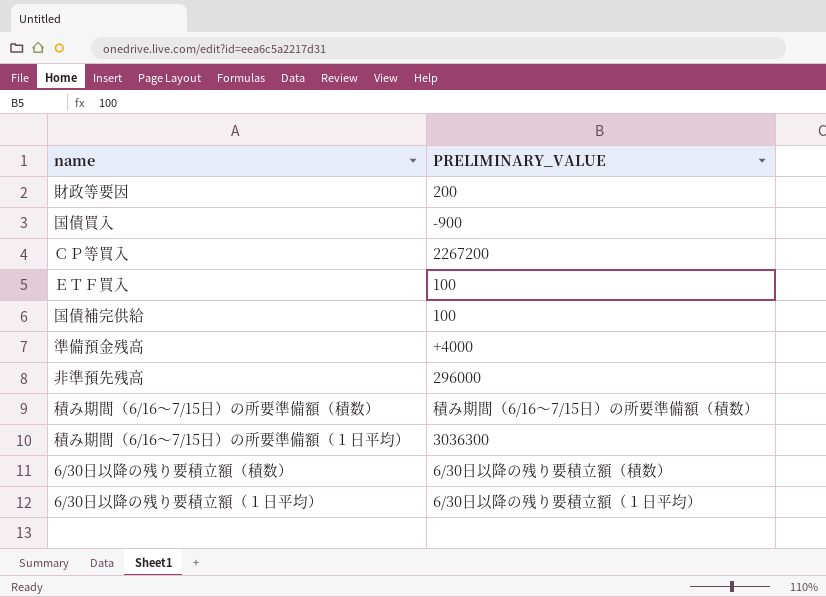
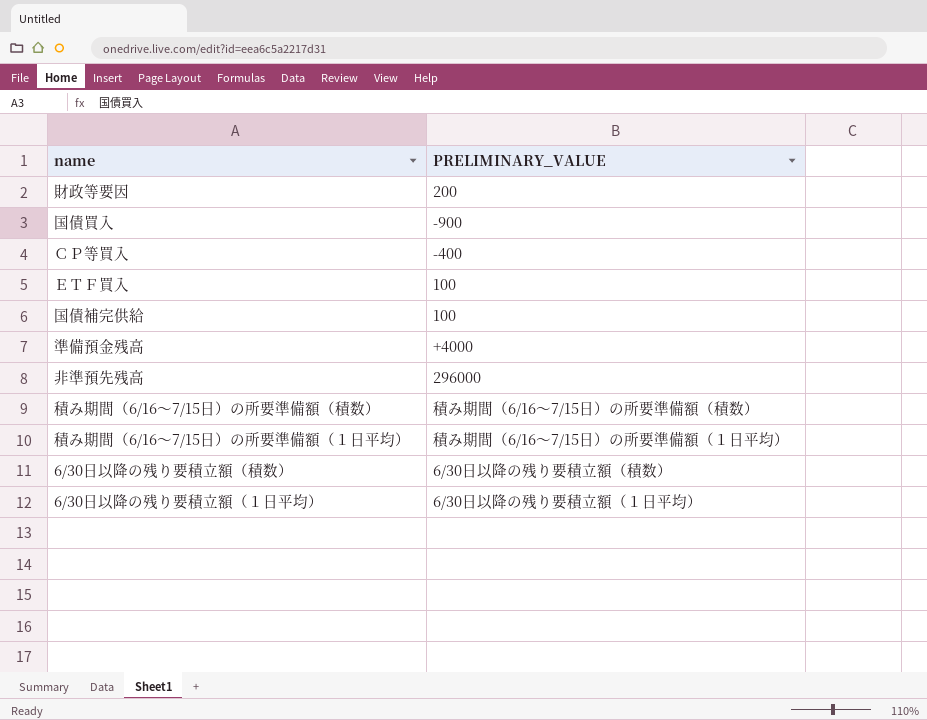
ＣＰ等買入 | PRELIMINARY_VALUE: 2267200 -> -400
積み期間（6/16～7/15日）の所要準備額（１日平均） | PRELIMINARY_VALUE: 3036300 -> 積み期間（6/16～7/15日）の所要準備額（１日平均）

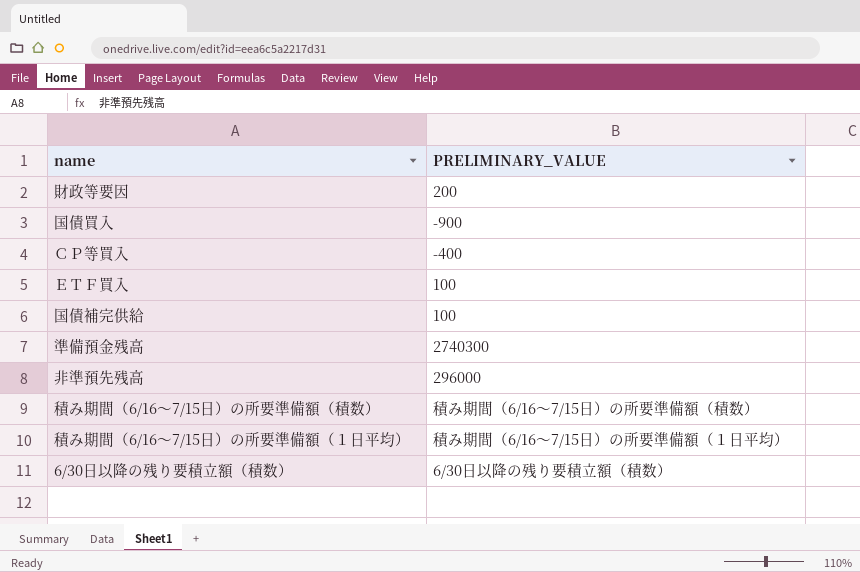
row 6/30日以降の残り要積立額（１日平均）: 6/30日以降の残り要積立額（１日平均） -> none
準備預金残高 | PRELIMINARY_VALUE: +4000 -> 2740300

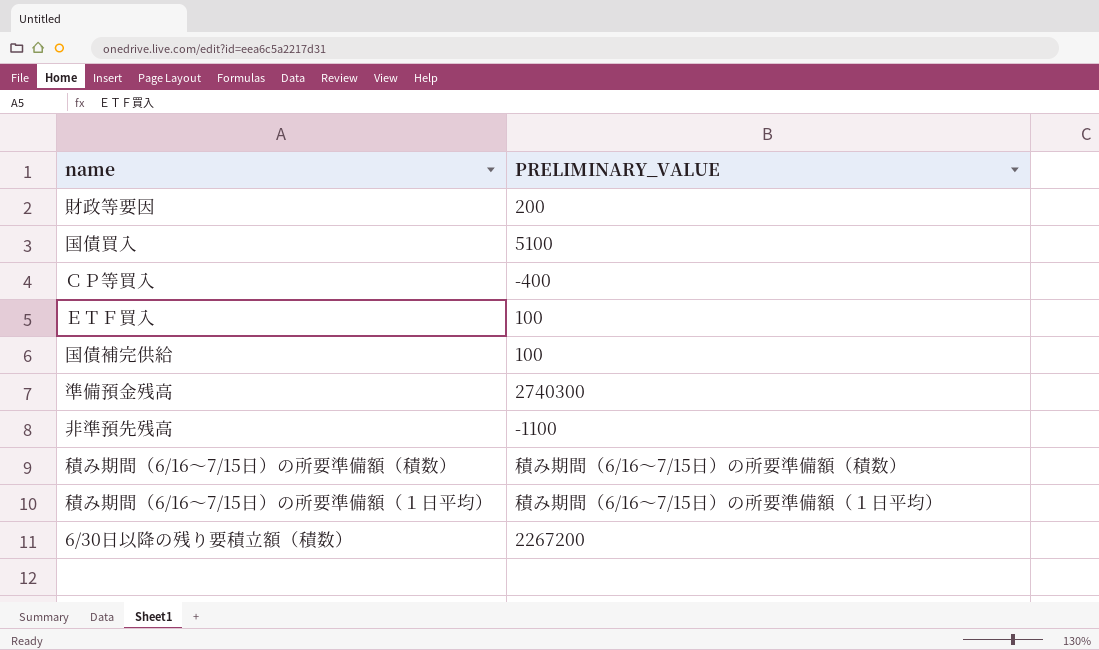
国債買入 | PRELIMINARY_VALUE: -900 -> 5100
非準預先残高 | PRELIMINARY_VALUE: 296000 -> -1100
6/30日以降の残り要積立額（積数） | PRELIMINARY_VALUE: 6/30日以降の残り要積立額（積数） -> 2267200

